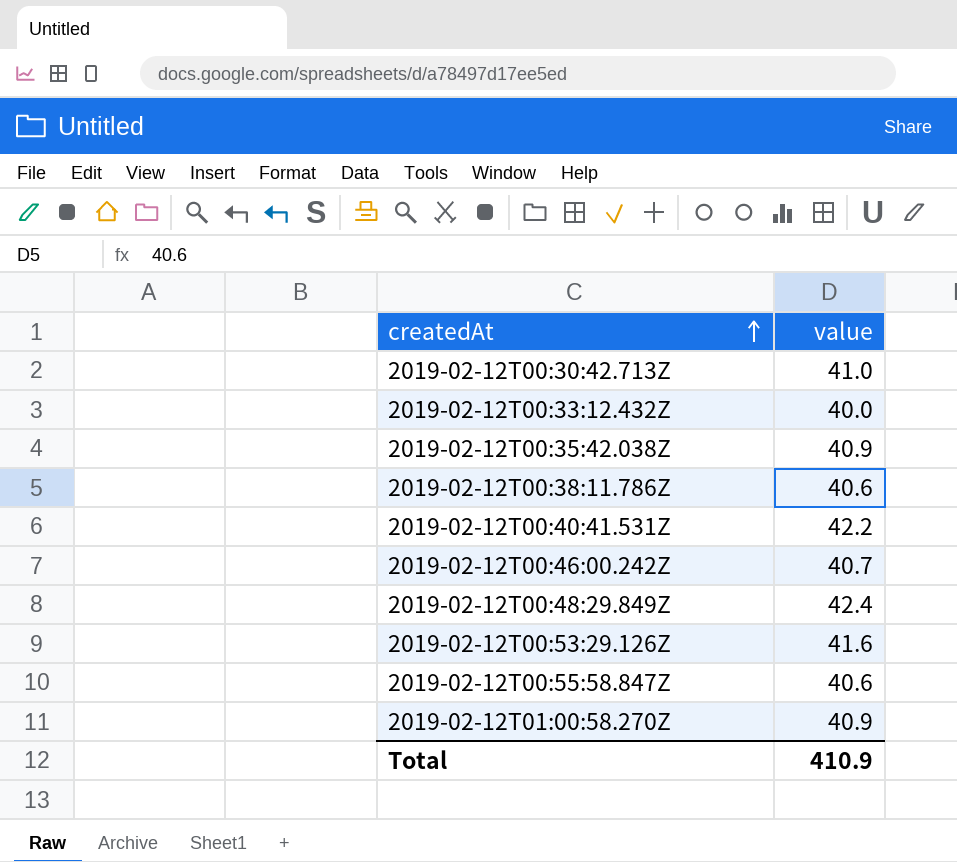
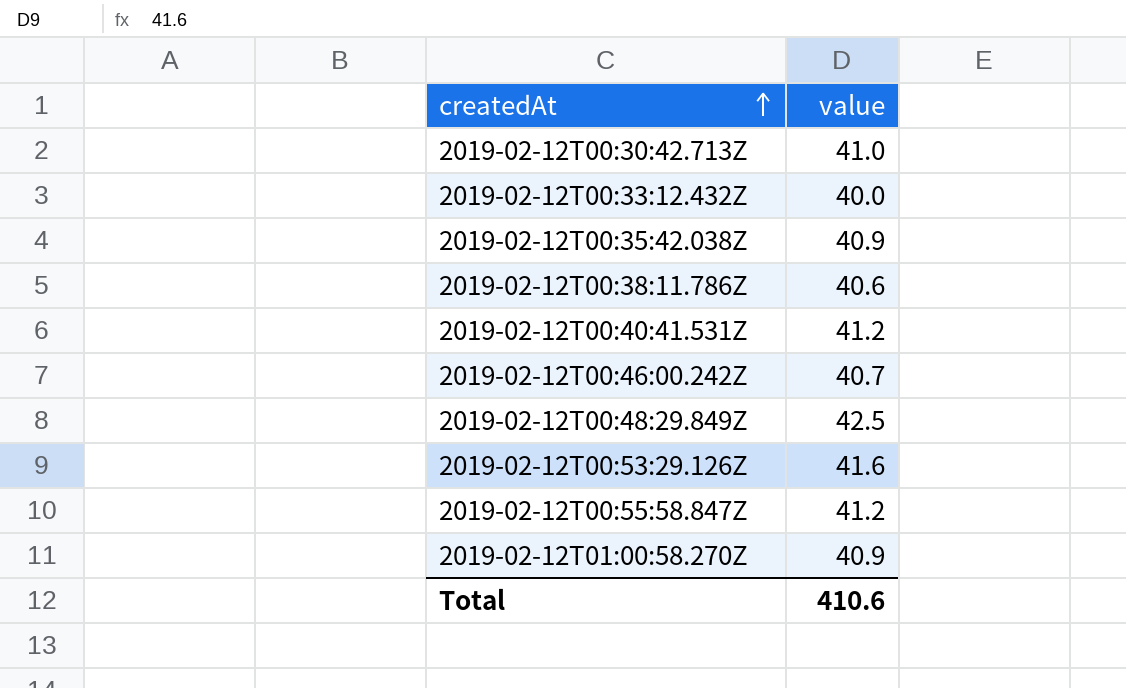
2019-02-12T00:40:41.531Z | value: 42.2 -> 41.2
2019-02-12T00:48:29.849Z | value: 42.4 -> 42.5
2019-02-12T00:55:58.847Z | value: 40.6 -> 41.2
Total | value: 410.9 -> 410.6

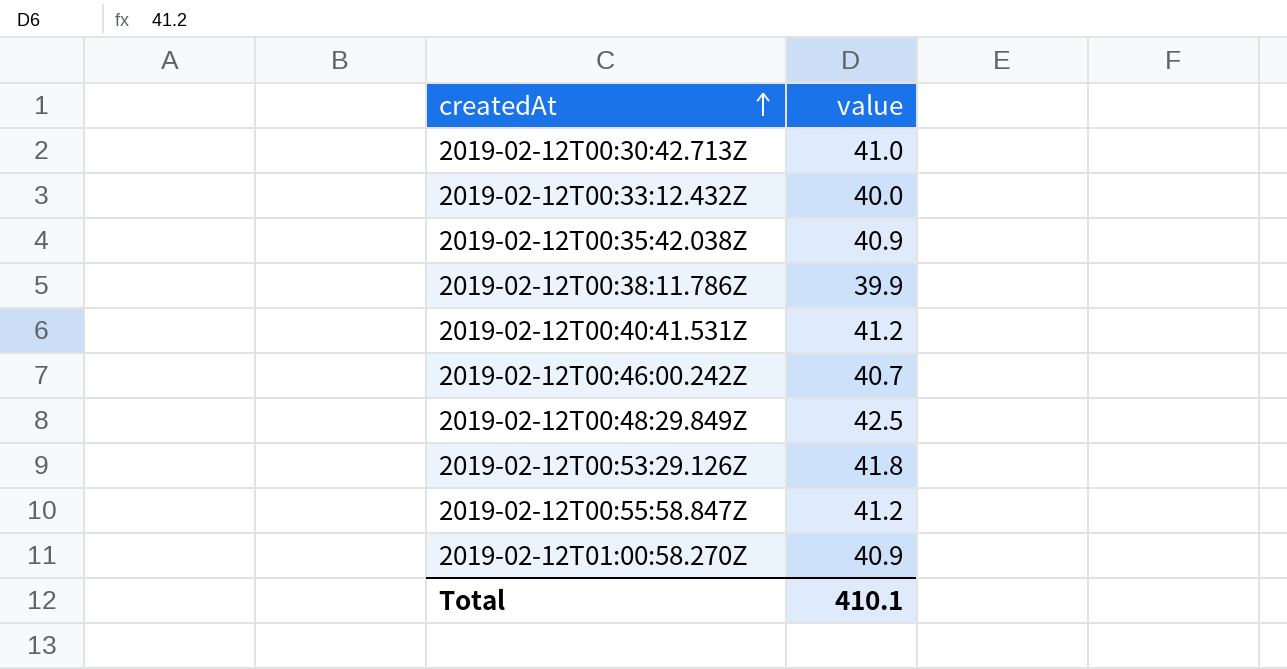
2019-02-12T00:38:11.786Z | value: 40.6 -> 39.9
2019-02-12T00:53:29.126Z | value: 41.6 -> 41.8
Total | value: 410.6 -> 410.1

